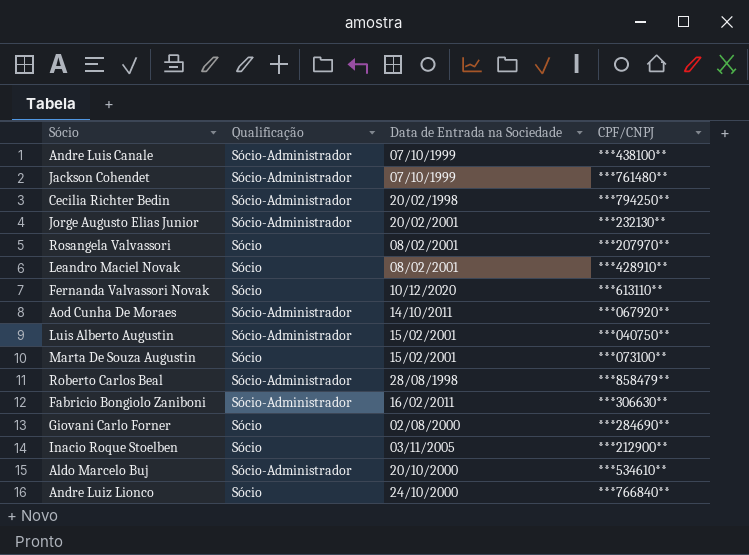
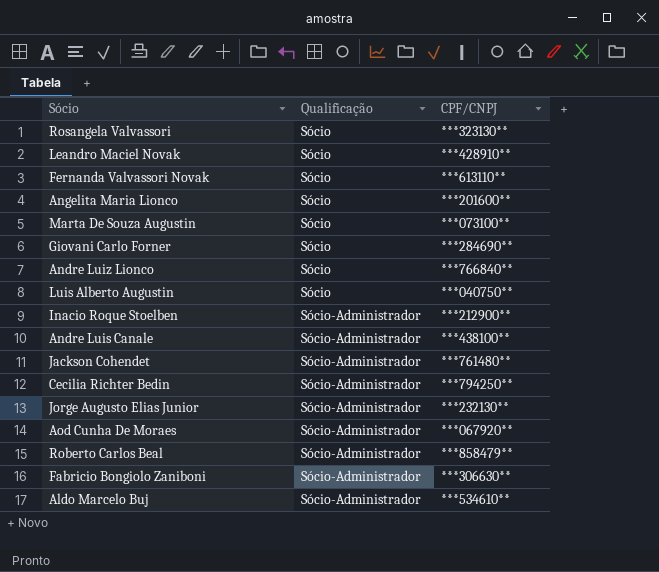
row order: none -> Qualificação ascending
column Data de Entrada na Sociedade | position: 3 -> none
Rosangela Valvassori | CPF/CNPJ: ***207970** -> ***323130**
row Angelita Maria Lionco: none -> Sócio | ***201600**
Luis Alberto Augustin | Qualificação: Sócio-Administrador -> Sócio
Inacio Roque Stoelben | Qualificação: Sócio -> Sócio-Administrador

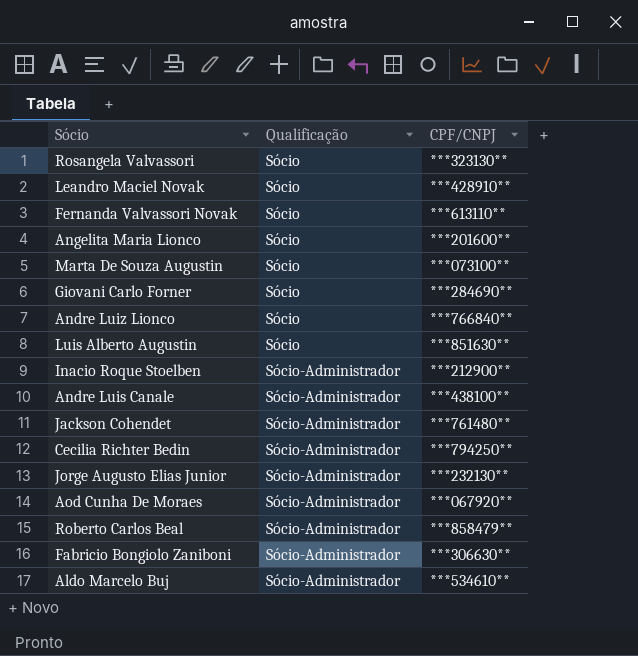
Luis Alberto Augustin | CPF/CNPJ: ***040750** -> ***851630**

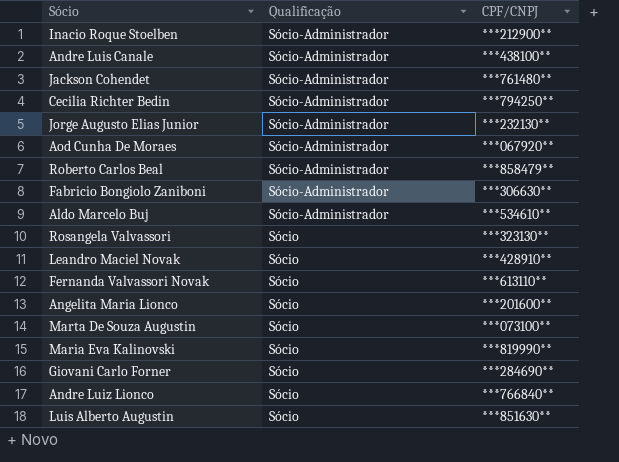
row order: Qualificação ascending -> Qualificação descending
row Maria Eva Kalinovski: none -> Sócio | ***819990**

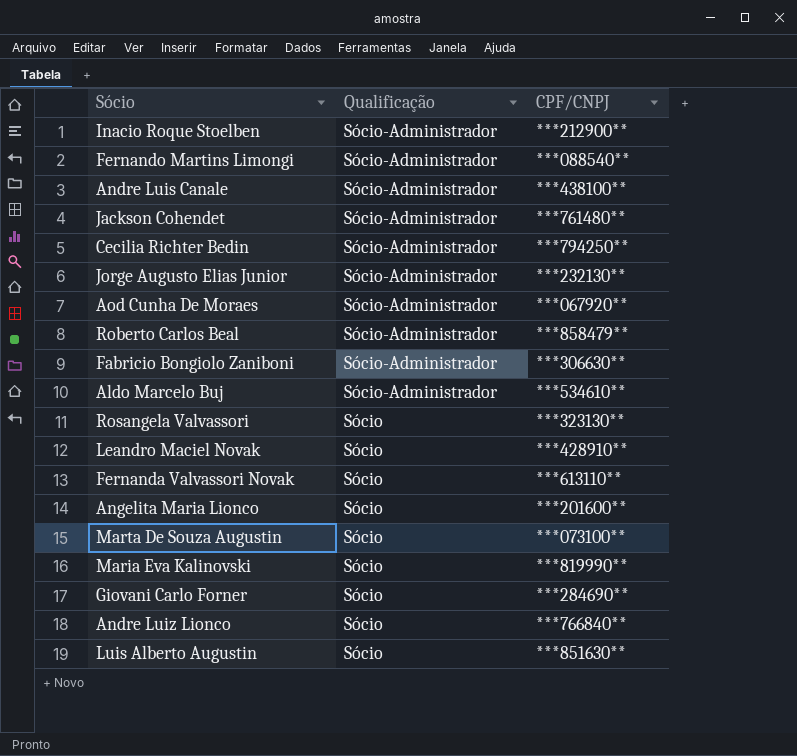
row Fernando Martins Limongi: none -> Sócio-Administrador | ***088540**

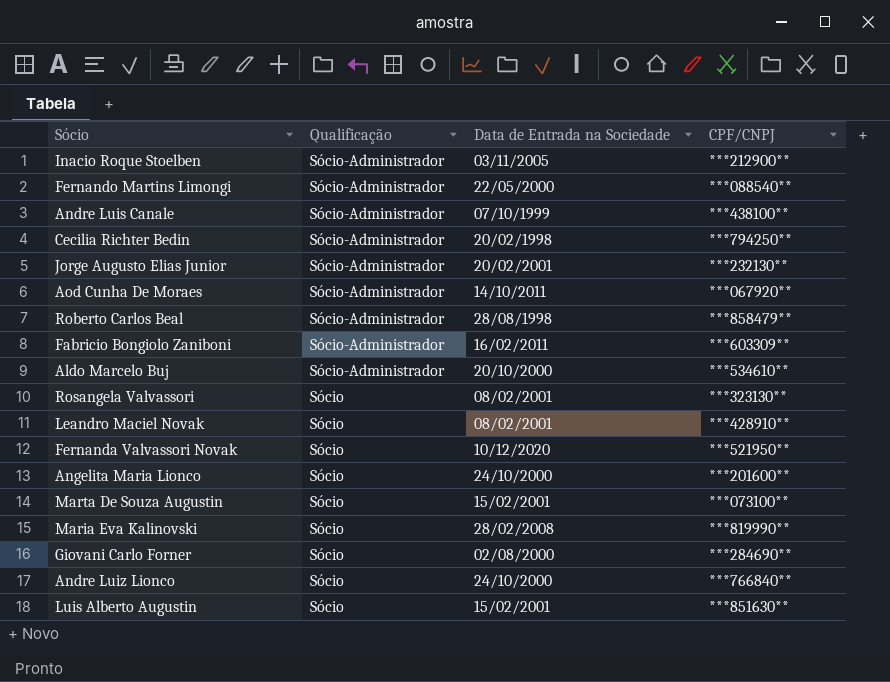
column Data de Entrada na Sociedade | position: none -> 3
row Jackson Cohendet: Sócio-Administrador | ***761480** -> none
Fabricio Bongiolo Zaniboni | CPF/CNPJ: ***306630** -> ***603309**
Fernanda Valvassori Novak | CPF/CNPJ: ***613110** -> ***521950**

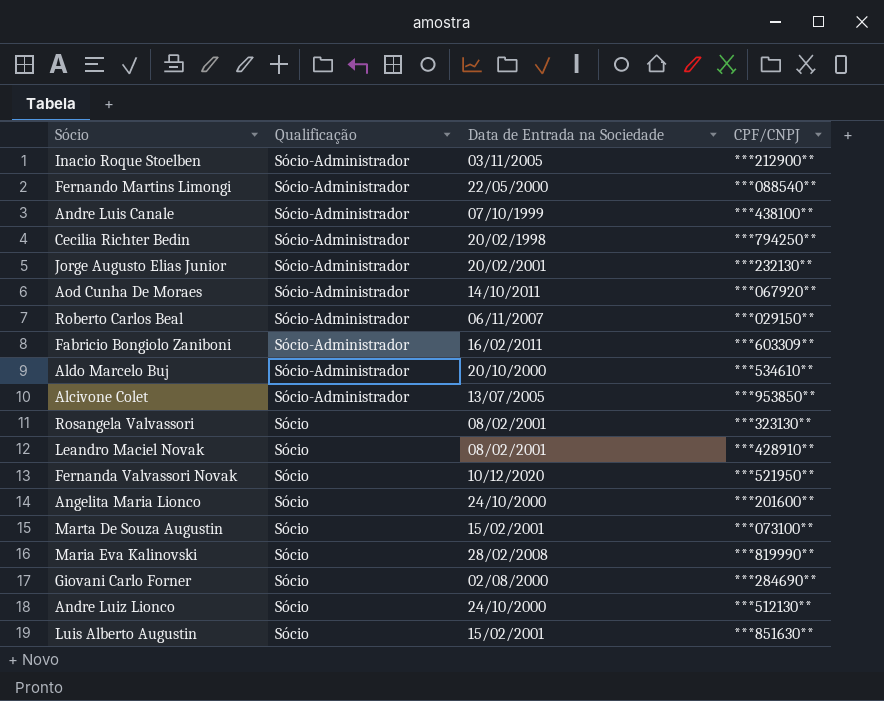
Roberto Carlos Beal | Data de Entrada na Sociedade: 28/08/1998 -> 06/11/2007
Roberto Carlos Beal | CPF/CNPJ: ***858479** -> ***029150**
row Alcivone Colet: none -> Sócio-Administrador | 13/07/2005 | ***953850**
Andre Luiz Lionco | CPF/CNPJ: ***766840** -> ***512130**

